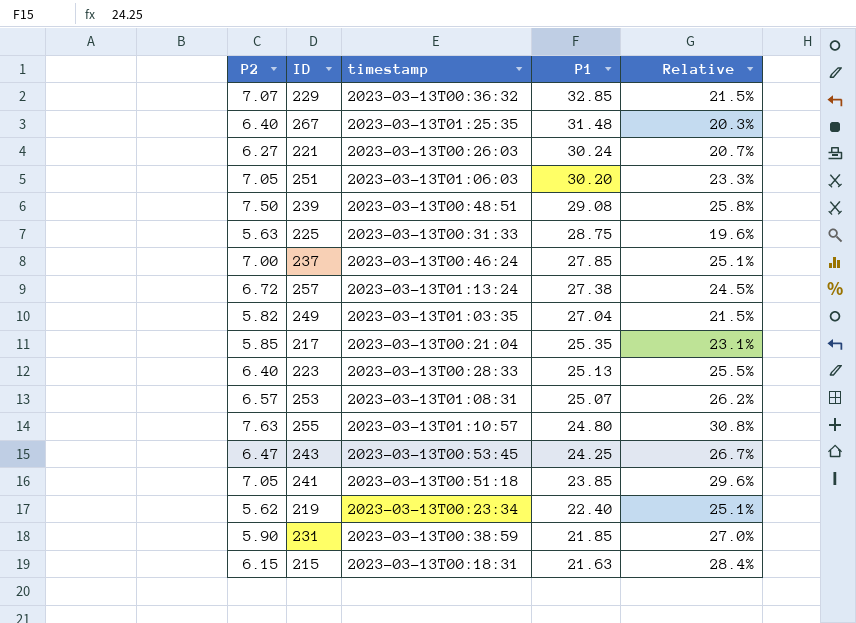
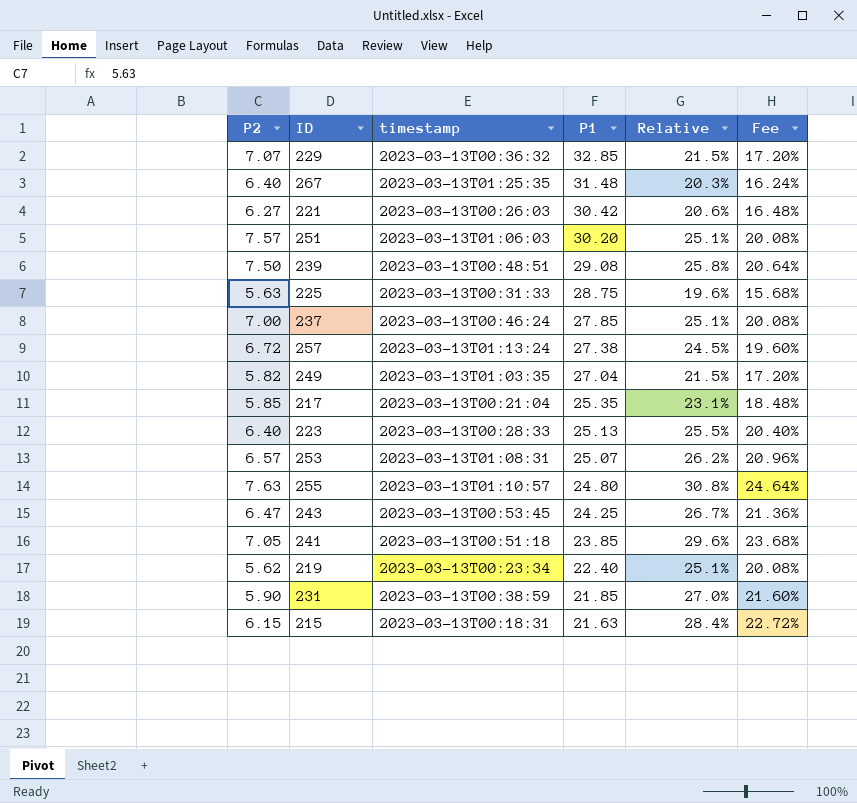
column Fee | formula: none -> [Relative] * 0.8
221 | P1: 30.24 -> 30.42
221 | Relative: 20.7% -> 20.6%
251 | P2: 7.05 -> 7.57
251 | Relative: 23.3% -> 25.1%

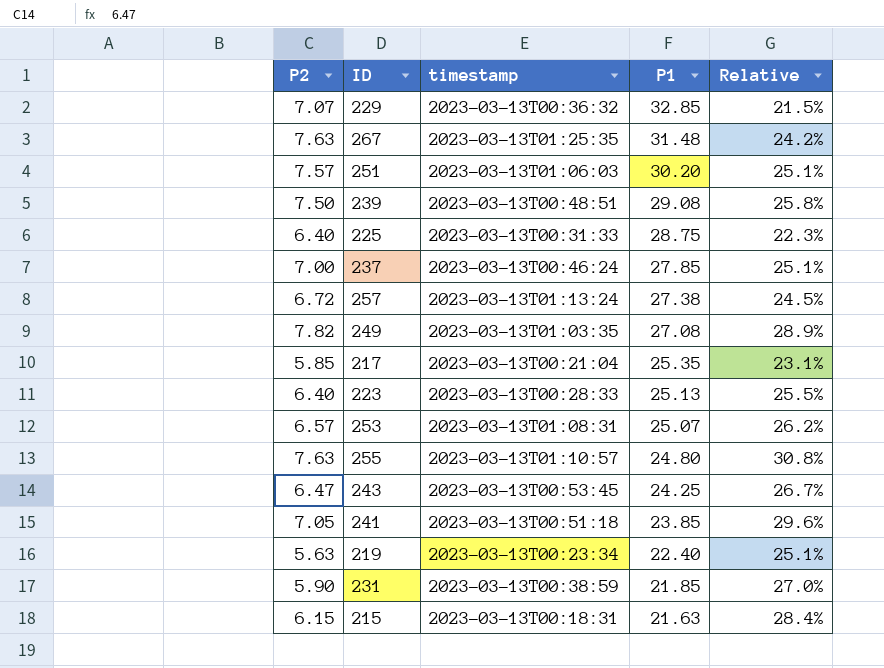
column Fee | formula: [Relative] * 0.8 -> none
row 221: 6.27 | 2023-03-13T00:26:03 | 30.42 | 20.6% | 16.48% -> none
267 | P2: 6.40 -> 7.63
267 | Relative: 20.3% -> 24.2%
225 | P2: 5.63 -> 6.40
225 | Relative: 19.6% -> 22.3%
249 | P2: 5.82 -> 7.82
249 | P1: 27.04 -> 27.08
249 | Relative: 21.5% -> 28.9%
219 | P2: 5.62 -> 5.63

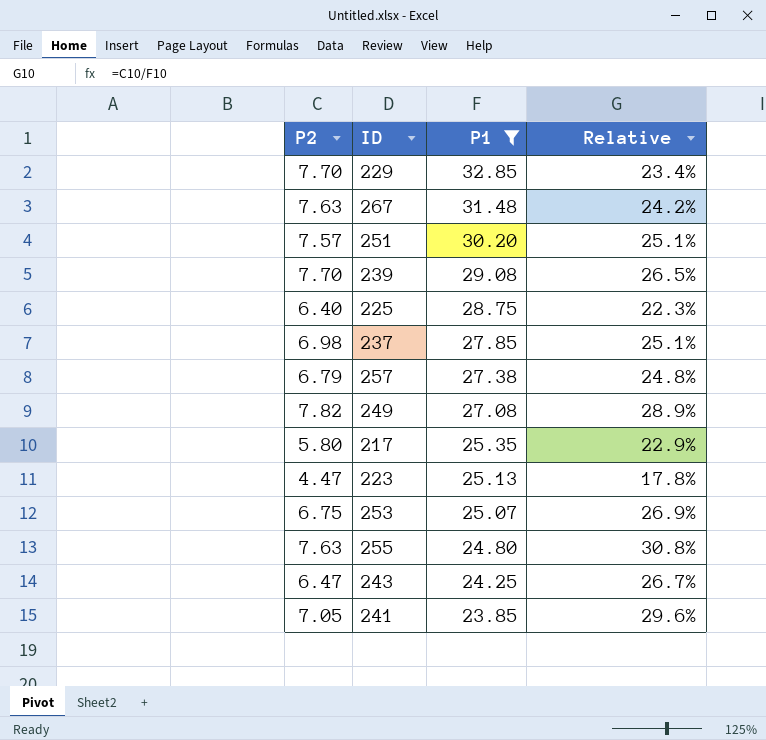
filter: none -> P1 >= 23.85
column timestamp | position: 3 -> none
229 | P2: 7.07 -> 7.70
229 | Relative: 21.5% -> 23.4%
239 | P2: 7.50 -> 7.70
239 | Relative: 25.8% -> 26.5%
237 | P2: 7.00 -> 6.98
257 | P2: 6.72 -> 6.79
257 | Relative: 24.5% -> 24.8%
217 | P2: 5.85 -> 5.80
217 | Relative: 23.1% -> 22.9%
223 | P2: 6.40 -> 4.47
223 | Relative: 25.5% -> 17.8%
253 | P2: 6.57 -> 6.75
253 | Relative: 26.2% -> 26.9%

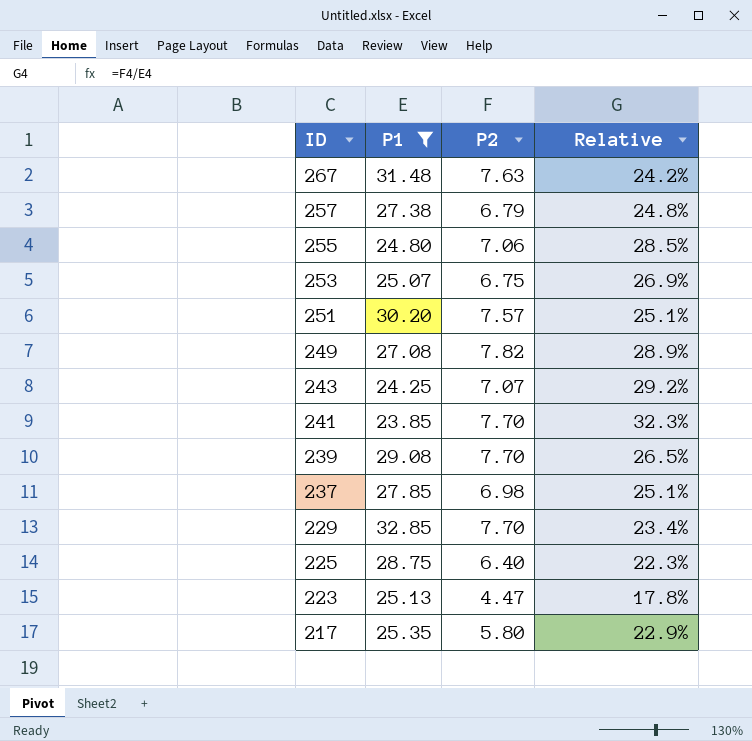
row order: P1 descending -> ID descending
column P2 | position: 1 -> 3
255 | P2: 7.63 -> 7.06
255 | Relative: 30.8% -> 28.5%
243 | P2: 6.47 -> 7.07
243 | Relative: 26.7% -> 29.2%
241 | P2: 7.05 -> 7.70
241 | Relative: 29.6% -> 32.3%

